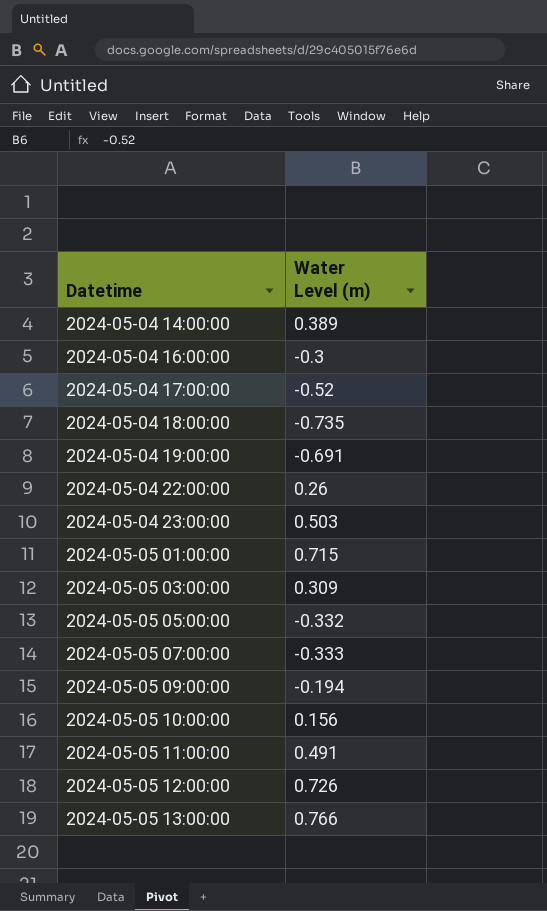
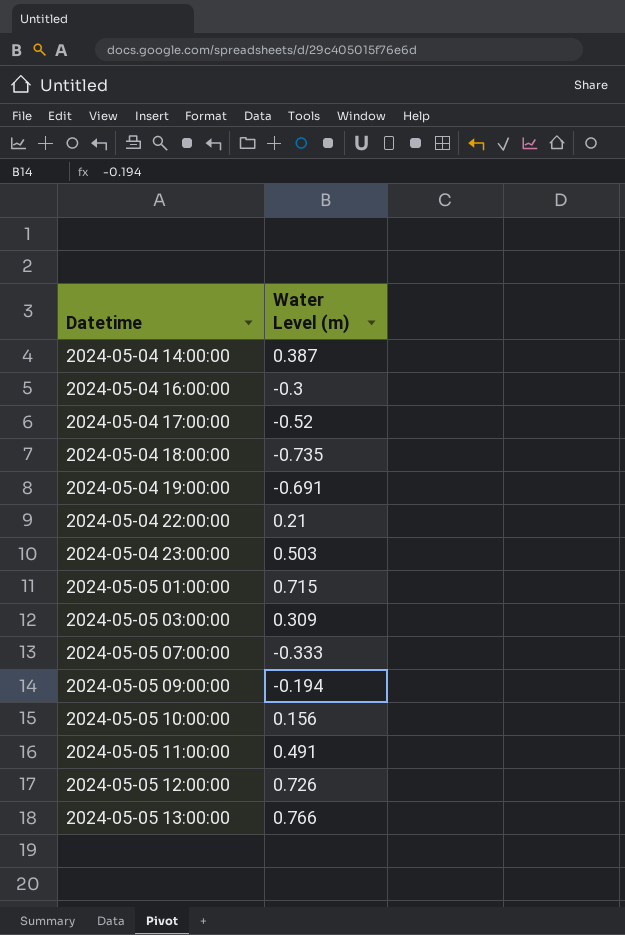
row 2024-05-05 05:00:00: -0.332 -> none
2024-05-04 14:00:00 | Water Level (m): 0.389 -> 0.387
2024-05-04 22:00:00 | Water Level (m): 0.26 -> 0.21

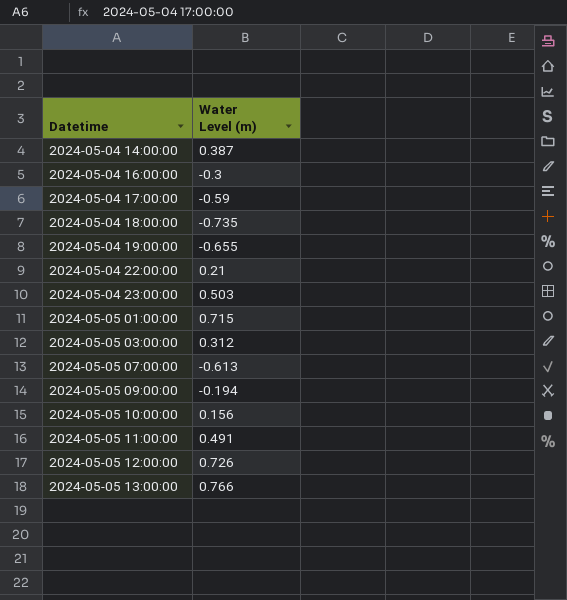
2024-05-04 17:00:00 | Water Level (m): -0.52 -> -0.59
2024-05-04 19:00:00 | Water Level (m): -0.691 -> -0.655
2024-05-05 03:00:00 | Water Level (m): 0.309 -> 0.312
2024-05-05 07:00:00 | Water Level (m): -0.333 -> -0.613

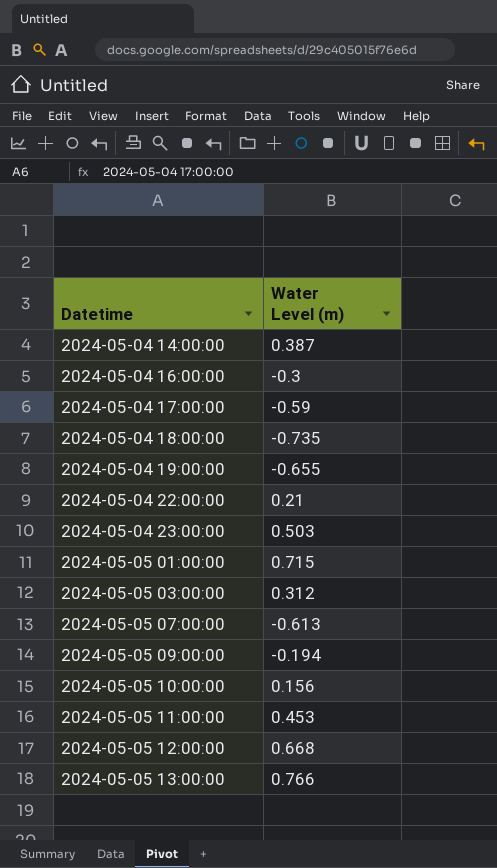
2024-05-05 11:00:00 | Water Level (m): 0.491 -> 0.453
2024-05-05 12:00:00 | Water Level (m): 0.726 -> 0.668

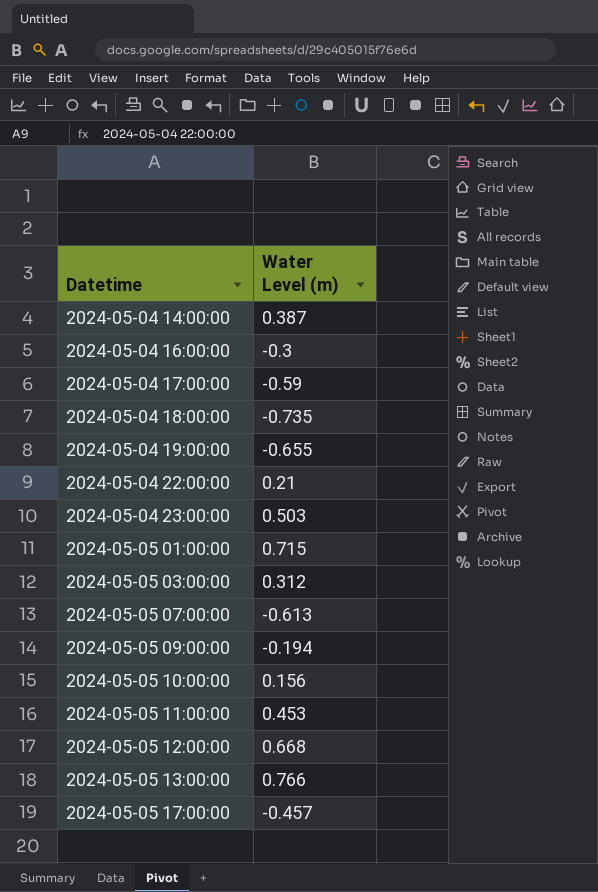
row 2024-05-05 17:00:00: none -> -0.457

